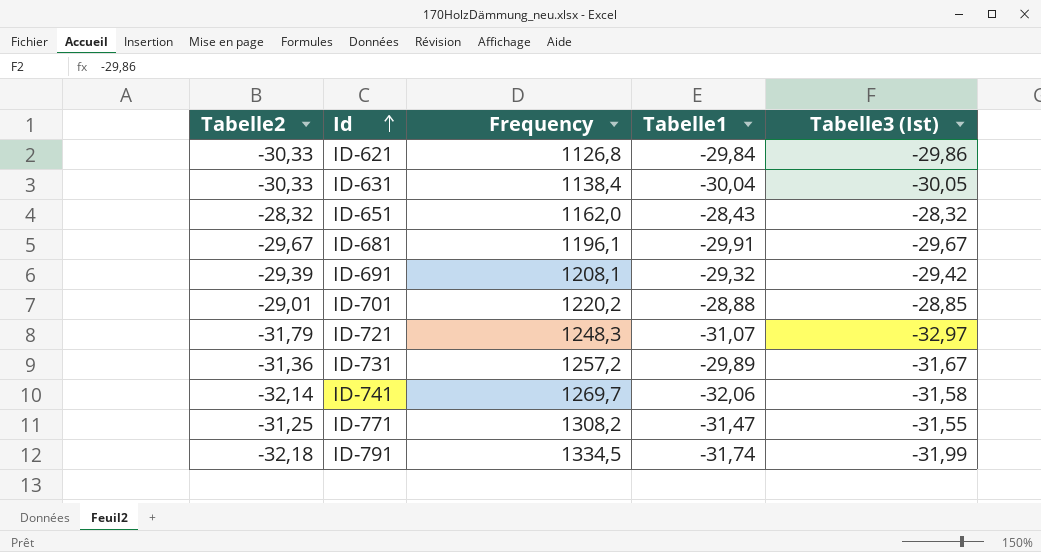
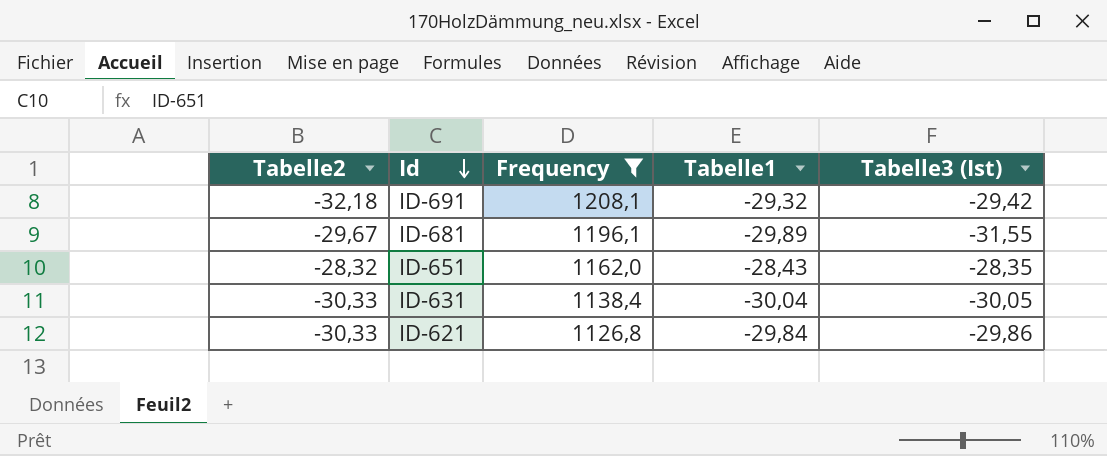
filter: none -> Frequency <= 1208,1
row order: Id ascending -> Id descending
ID-691 | Tabelle2: -29,39 -> -32,18
ID-681 | Tabelle1: -29,91 -> -29,89
ID-681 | Tabelle3 (Ist): -29,67 -> -31,55
ID-651 | Tabelle3 (Ist): -28,32 -> -28,35

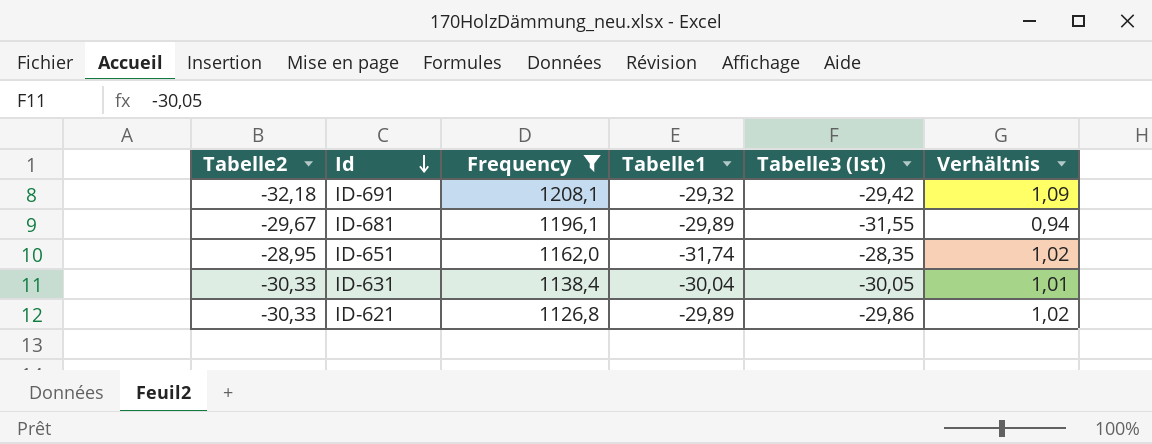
column Verhältnis | formula: none -> [Tabelle2] / [Tabelle3 (Ist)]
ID-651 | Tabelle2: -28,32 -> -28,95
ID-651 | Tabelle1: -28,43 -> -31,74
ID-621 | Tabelle1: -29,84 -> -29,89

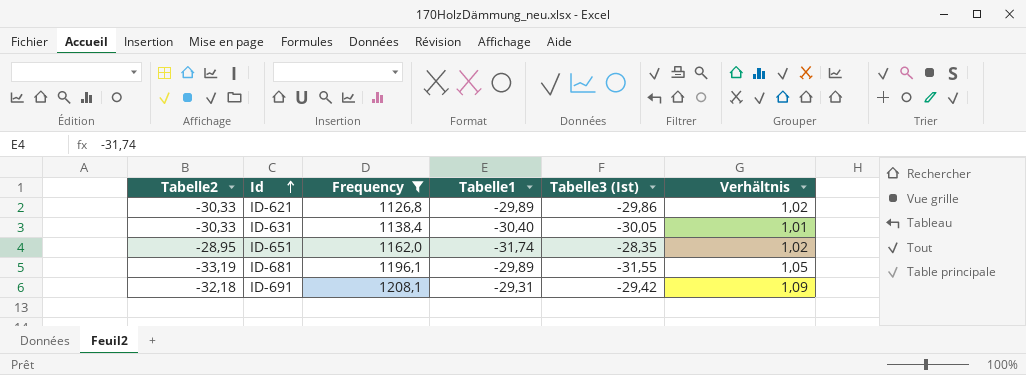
row order: Id descending -> Id ascending
ID-631 | Tabelle1: -30,04 -> -30,40
ID-681 | Tabelle2: -29,67 -> -33,19
ID-681 | Verhältnis: 0,94 -> 1,05
ID-691 | Tabelle1: -29,32 -> -29,31

